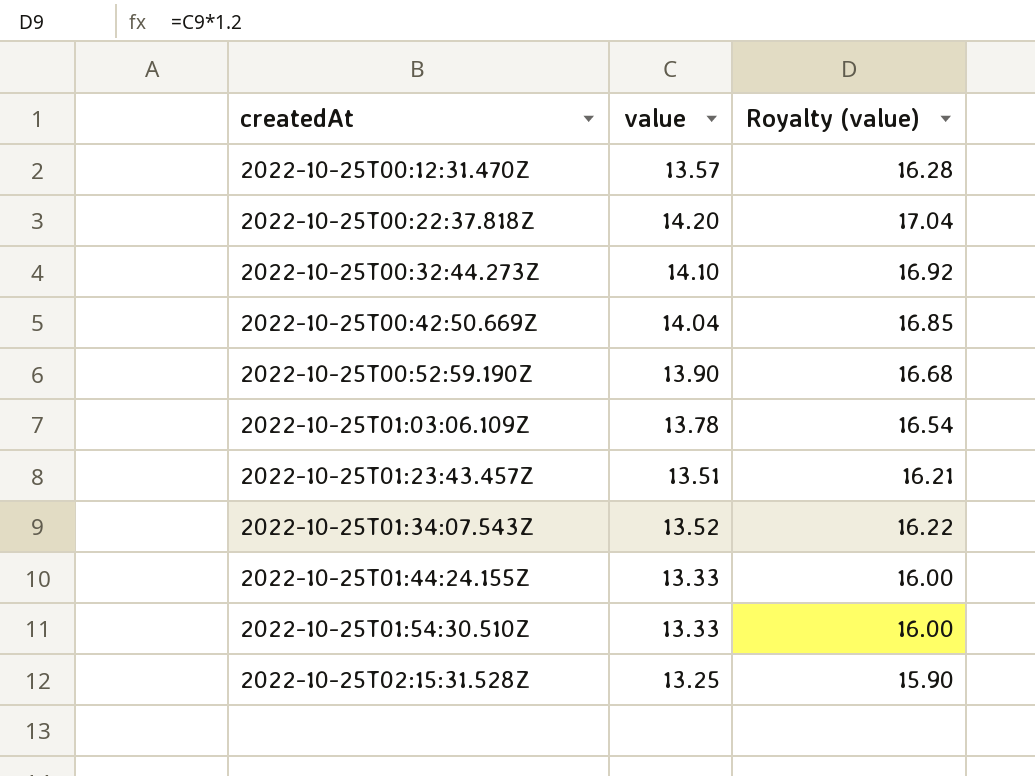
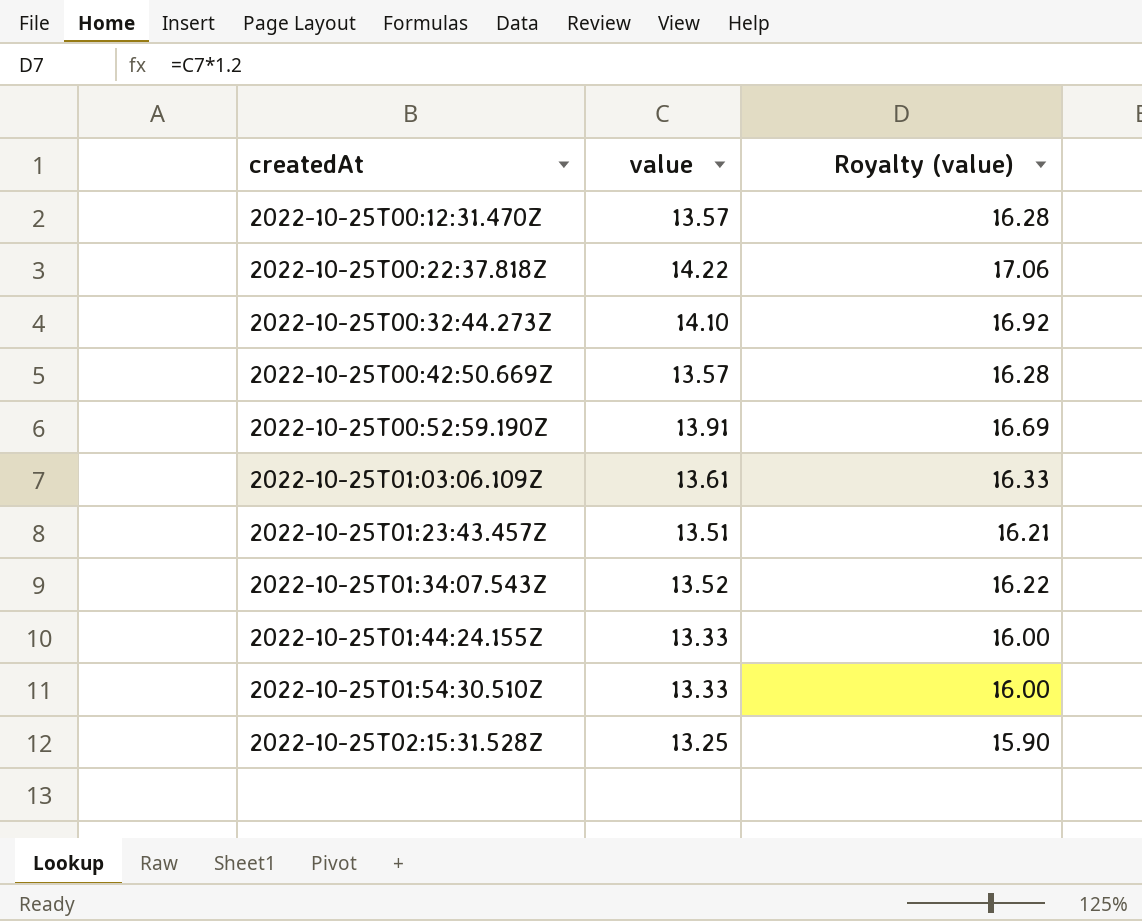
2022-10-25T00:22:37.818Z | value: 14.20 -> 14.22
2022-10-25T00:22:37.818Z | Royalty (value): 17.04 -> 17.06
2022-10-25T00:42:50.669Z | value: 14.04 -> 13.57
2022-10-25T00:42:50.669Z | Royalty (value): 16.85 -> 16.28
2022-10-25T00:52:59.190Z | value: 13.90 -> 13.91
2022-10-25T00:52:59.190Z | Royalty (value): 16.68 -> 16.69
2022-10-25T01:03:06.109Z | value: 13.78 -> 13.61
2022-10-25T01:03:06.109Z | Royalty (value): 16.54 -> 16.33

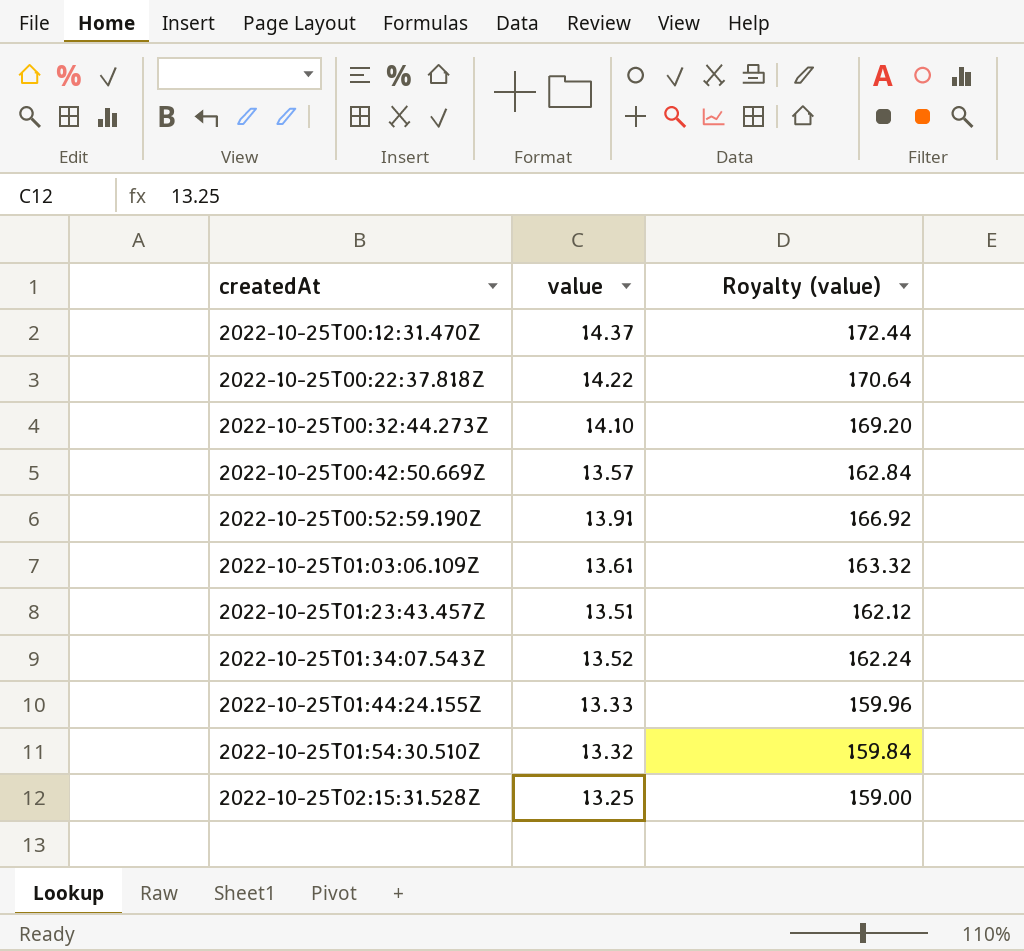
column Royalty (value) | formula: [value] * 1.2 -> [value] * 12
2022-10-25T00:12:31.470Z | value: 13.57 -> 14.37
2022-10-25T01:54:30.510Z | value: 13.33 -> 13.32

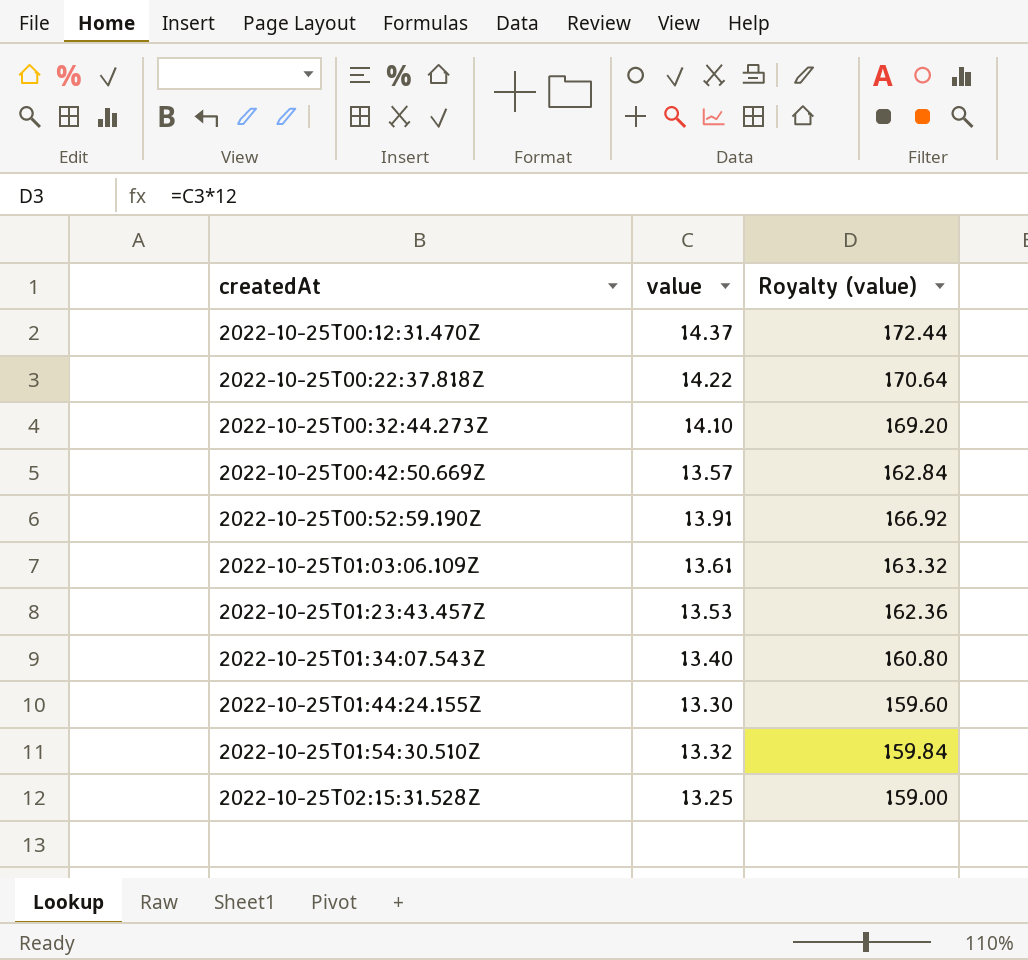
2022-10-25T01:23:43.457Z | value: 13.51 -> 13.53
2022-10-25T01:23:43.457Z | Royalty (value): 162.12 -> 162.36
2022-10-25T01:34:07.543Z | value: 13.52 -> 13.40
2022-10-25T01:34:07.543Z | Royalty (value): 162.24 -> 160.80
2022-10-25T01:44:24.155Z | value: 13.33 -> 13.30
2022-10-25T01:44:24.155Z | Royalty (value): 159.96 -> 159.60

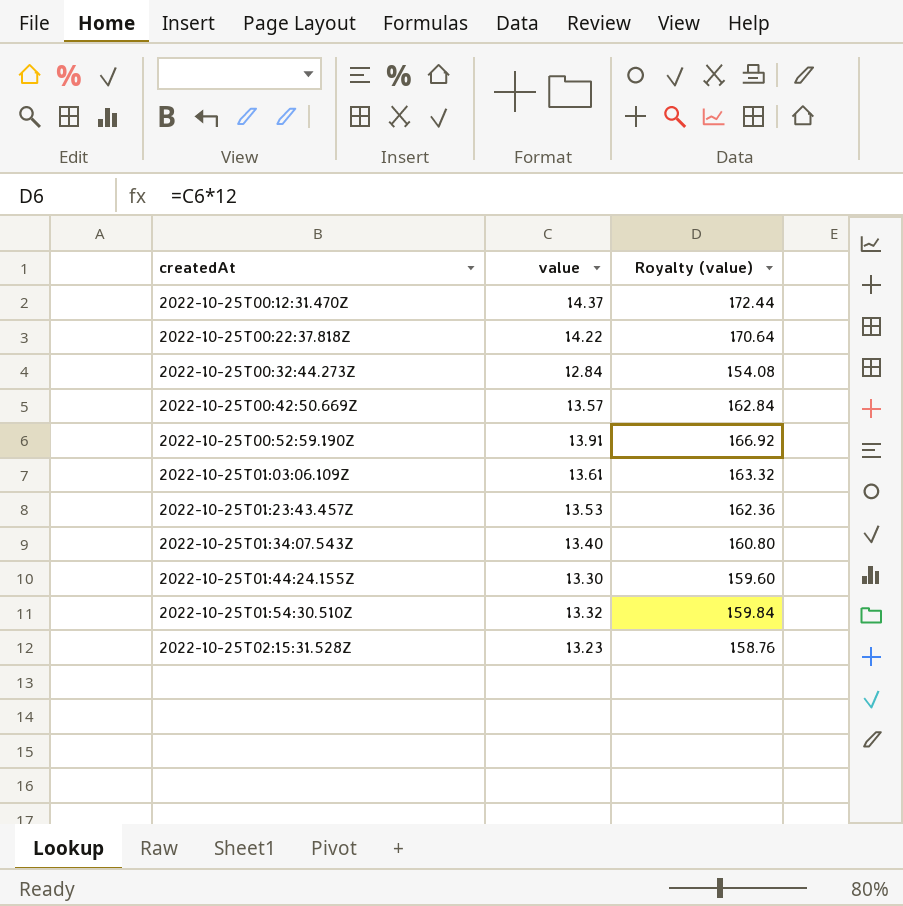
2022-10-25T00:32:44.273Z | value: 14.10 -> 12.84
2022-10-25T00:32:44.273Z | Royalty (value): 169.20 -> 154.08
2022-10-25T02:15:31.528Z | value: 13.25 -> 13.23
2022-10-25T02:15:31.528Z | Royalty (value): 159.00 -> 158.76

